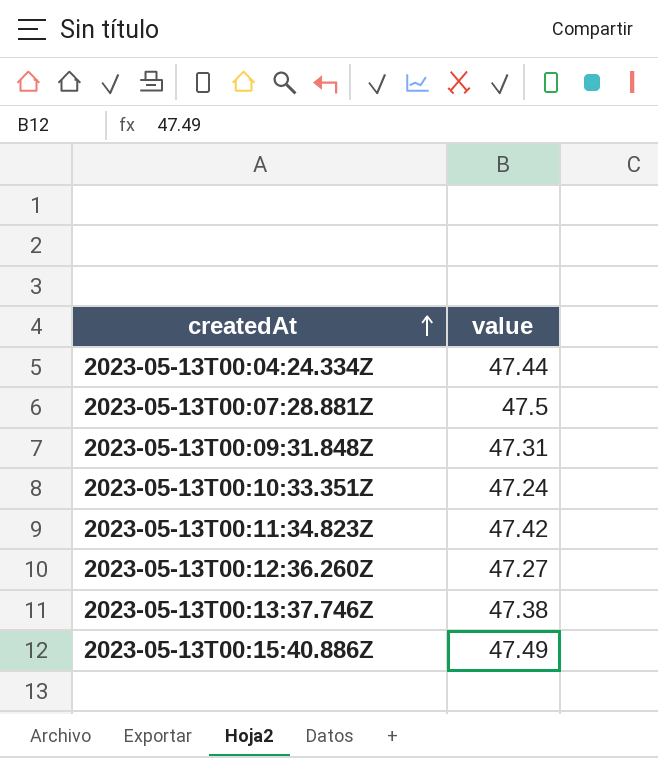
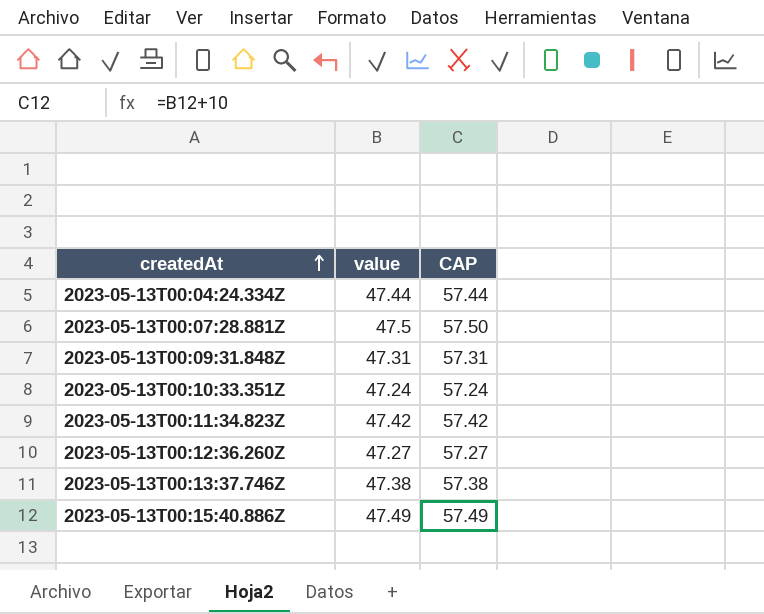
column CAP | formula: none -> [value] + 10

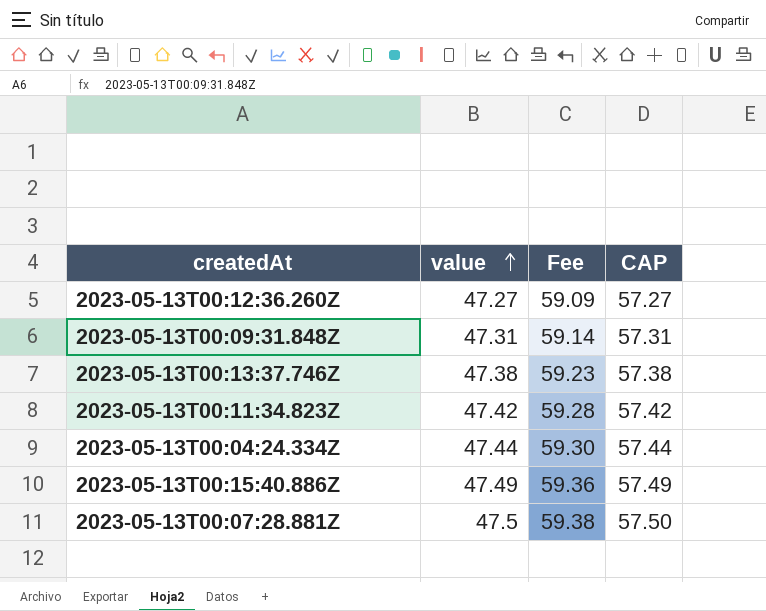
row order: createdAt ascending -> value ascending
column Fee | formula: none -> [value] * 1.25
row 2023-05-13T00:10:33.351Z: 47.24 | 57.24 -> none

